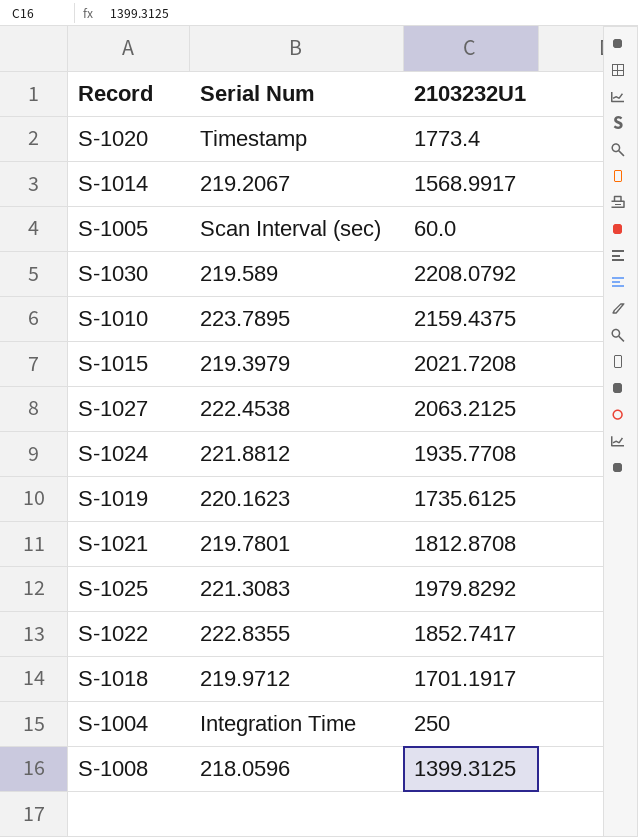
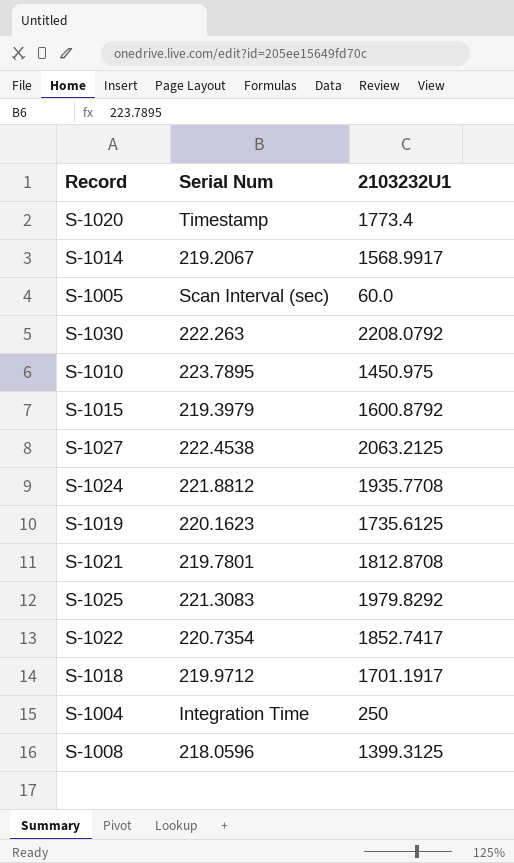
S-1030 | Serial Num: 219.589 -> 222.263
S-1010 | 2103232U1: 2159.4375 -> 1450.975
S-1015 | 2103232U1: 2021.7208 -> 1600.8792
S-1022 | Serial Num: 222.8355 -> 220.7354

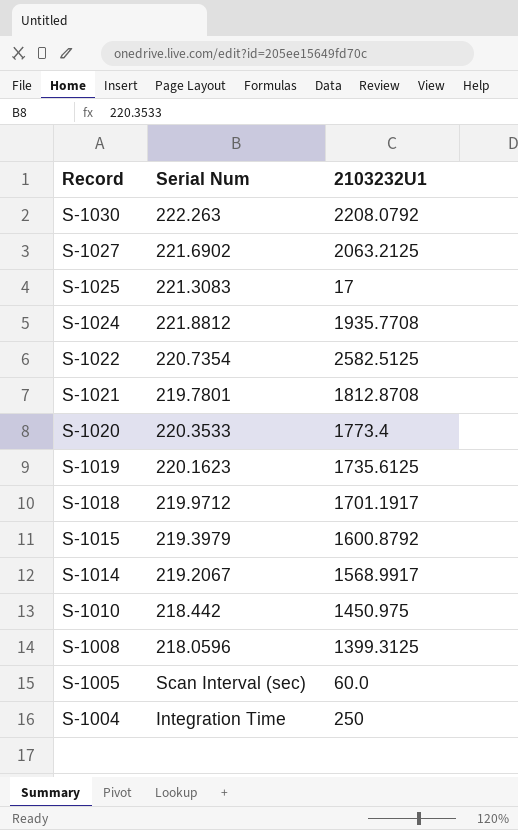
row order: none -> Record descending
S-1027 | Serial Num: 222.4538 -> 221.6902
S-1025 | 2103232U1: 1979.8292 -> 17
S-1022 | 2103232U1: 1852.7417 -> 2582.5125
S-1020 | Serial Num: Timestamp -> 220.3533
S-1010 | Serial Num: 223.7895 -> 218.442

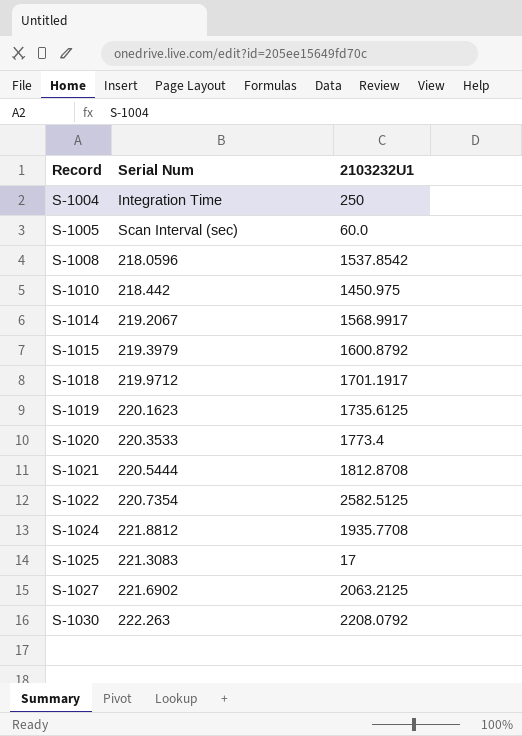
row order: Record descending -> Record ascending
S-1008 | 2103232U1: 1399.3125 -> 1537.8542
S-1021 | Serial Num: 219.7801 -> 220.5444

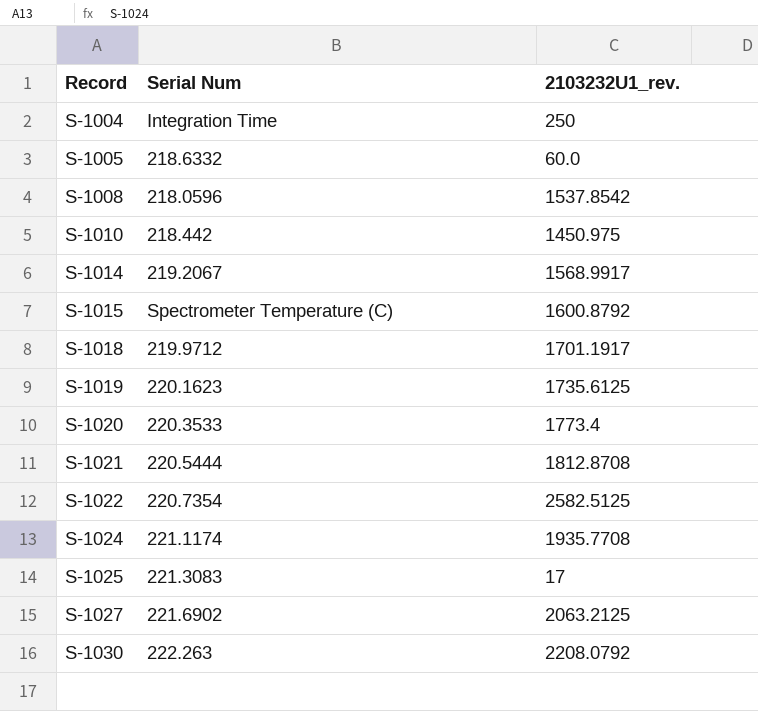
column name: 2103232U1 -> 2103232U1_rev.
S-1005 | Serial Num: Scan Interval (sec) -> 218.6332
S-1015 | Serial Num: 219.3979 -> Spectrometer Temperature (C)
S-1024 | Serial Num: 221.8812 -> 221.1174

